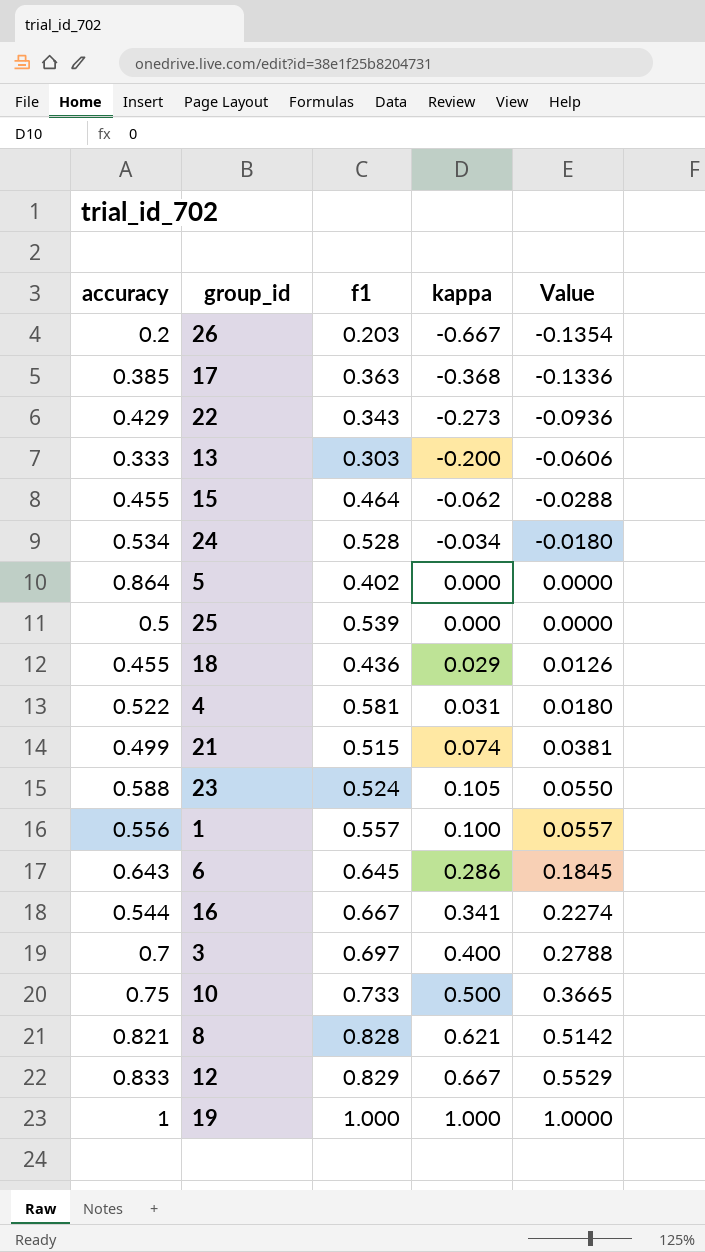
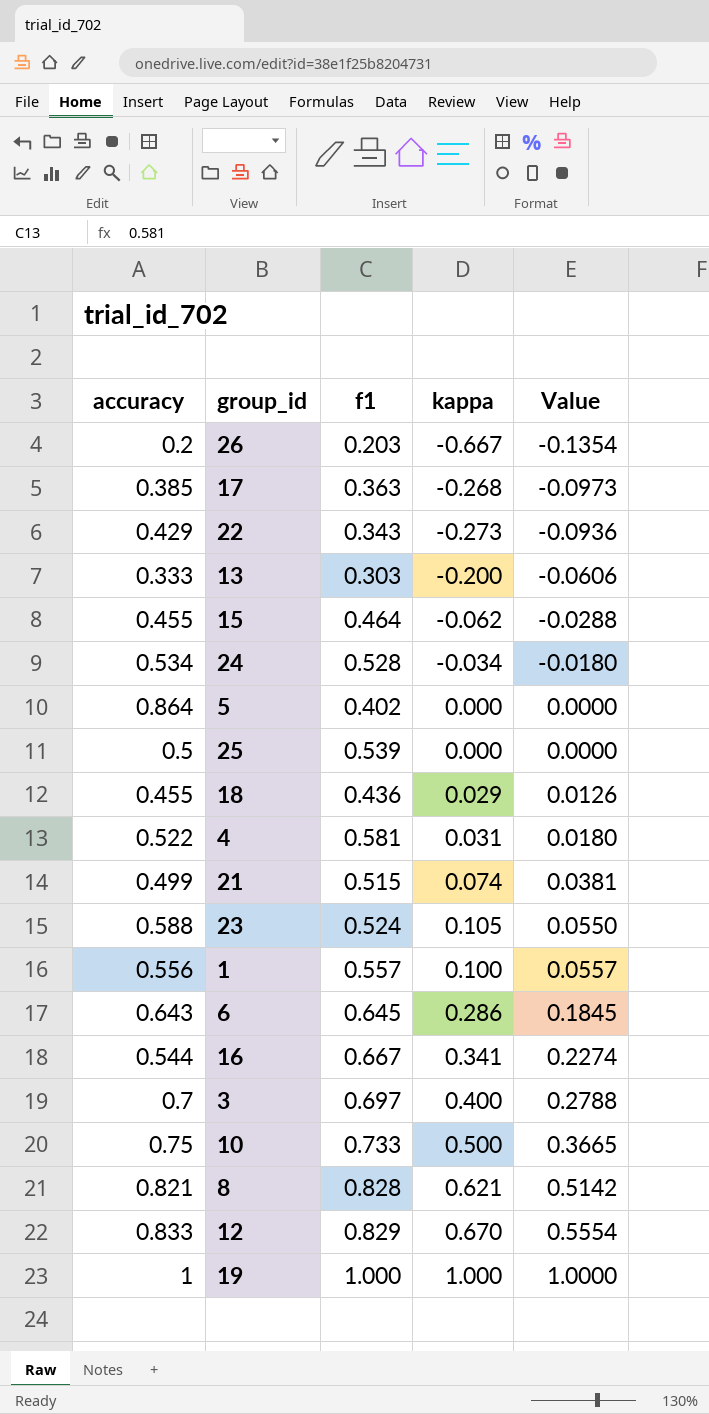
17 | kappa: -0.368 -> -0.268
17 | Value: -0.1336 -> -0.0973
12 | kappa: 0.667 -> 0.670
12 | Value: 0.5529 -> 0.5554

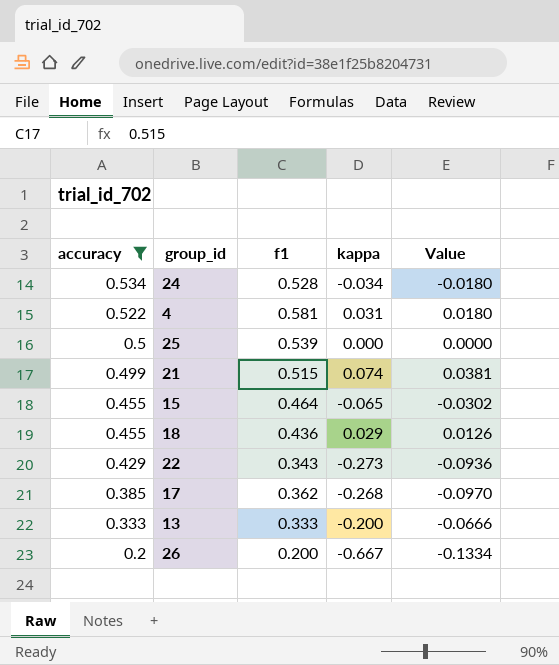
filter: none -> accuracy <= 0.534
row order: Value ascending -> accuracy descending
15 | kappa: -0.062 -> -0.065
15 | Value: -0.0288 -> -0.0302
17 | f1: 0.363 -> 0.362
17 | Value: -0.0973 -> -0.0970
13 | f1: 0.303 -> 0.333
13 | Value: -0.0606 -> -0.0666
26 | f1: 0.203 -> 0.200
26 | Value: -0.1354 -> -0.1334

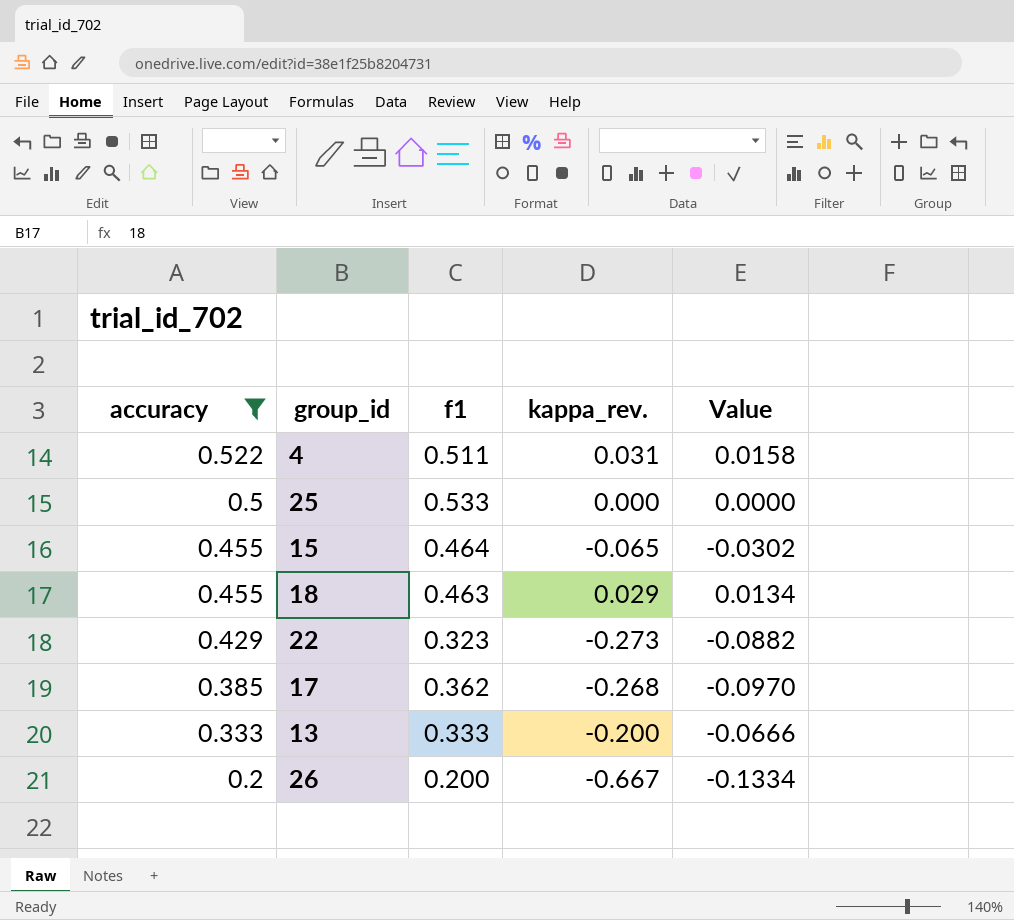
column name: kappa -> kappa_rev.
row 24: 0.534 | 0.528 | -0.034 | -0.0180 -> none
row 21: 0.499 | 0.515 | 0.074 | 0.0381 -> none
4 | f1: 0.581 -> 0.511
4 | Value: 0.0180 -> 0.0158
25 | f1: 0.539 -> 0.533
18 | f1: 0.436 -> 0.463
18 | Value: 0.0126 -> 0.0134
22 | f1: 0.343 -> 0.323
22 | Value: -0.0936 -> -0.0882

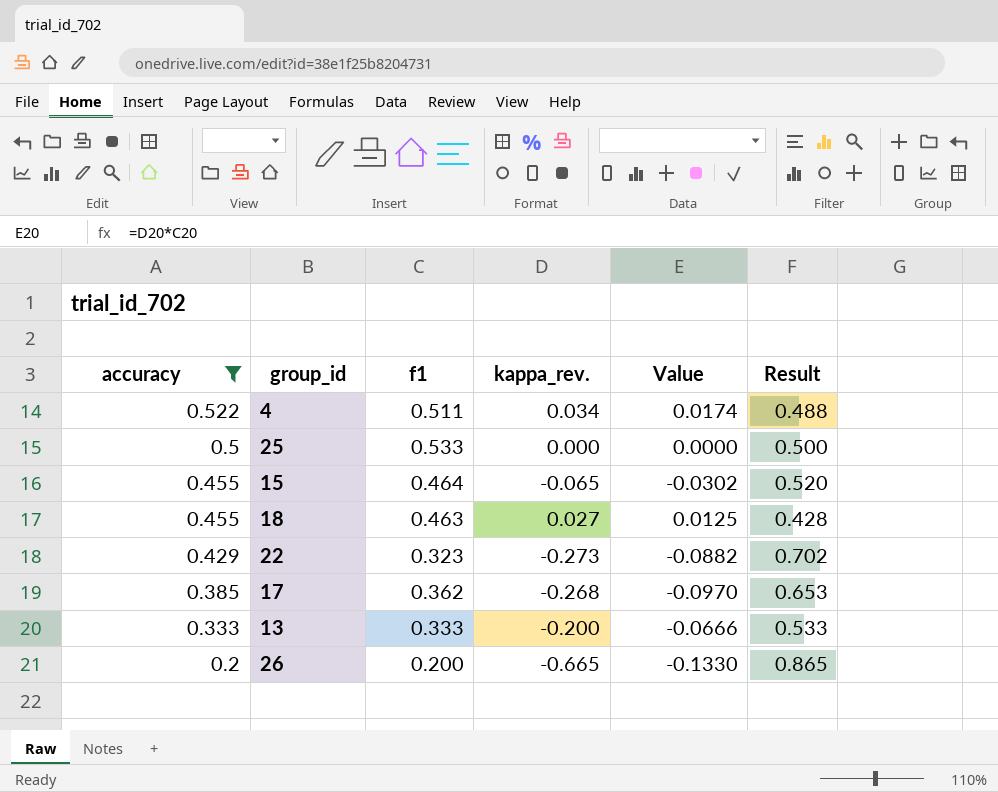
column Result | formula: none -> [accuracy] - [kappa_rev.]
4 | kappa_rev.: 0.031 -> 0.034
4 | Value: 0.0158 -> 0.0174
18 | kappa_rev.: 0.029 -> 0.027
18 | Value: 0.0134 -> 0.0125
26 | kappa_rev.: -0.667 -> -0.665
26 | Value: -0.1334 -> -0.1330

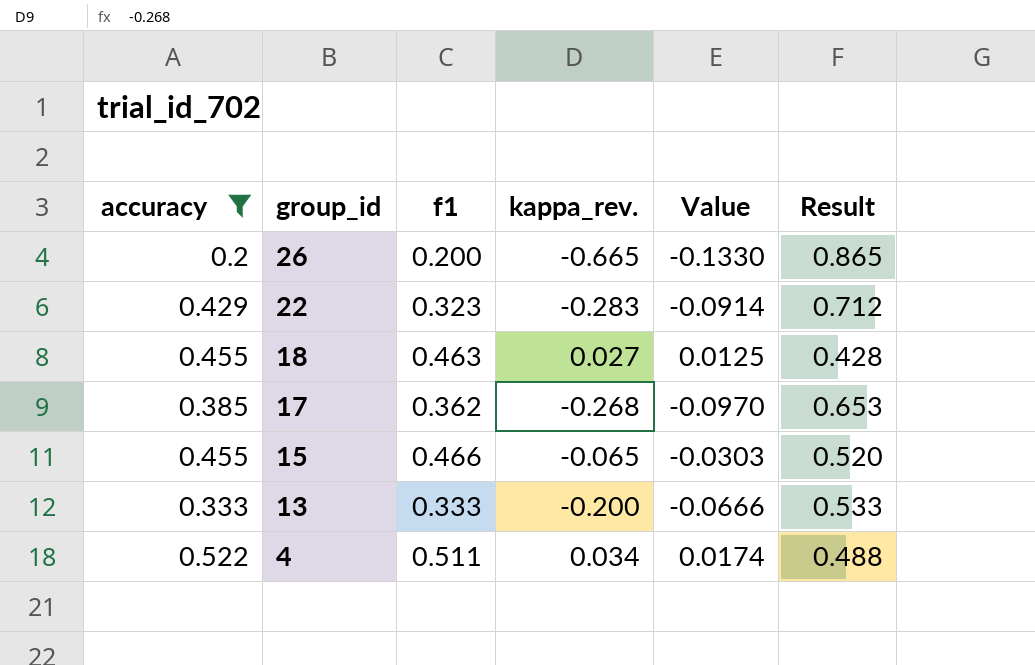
row order: accuracy descending -> group_id descending
row 25: 0.5 | 0.533 | 0.000 | 0.0000 | 0.500 -> none
22 | kappa_rev.: -0.273 -> -0.283
22 | Value: -0.0882 -> -0.0914
22 | Result: 0.702 -> 0.712
15 | f1: 0.464 -> 0.466
15 | Value: -0.0302 -> -0.0303

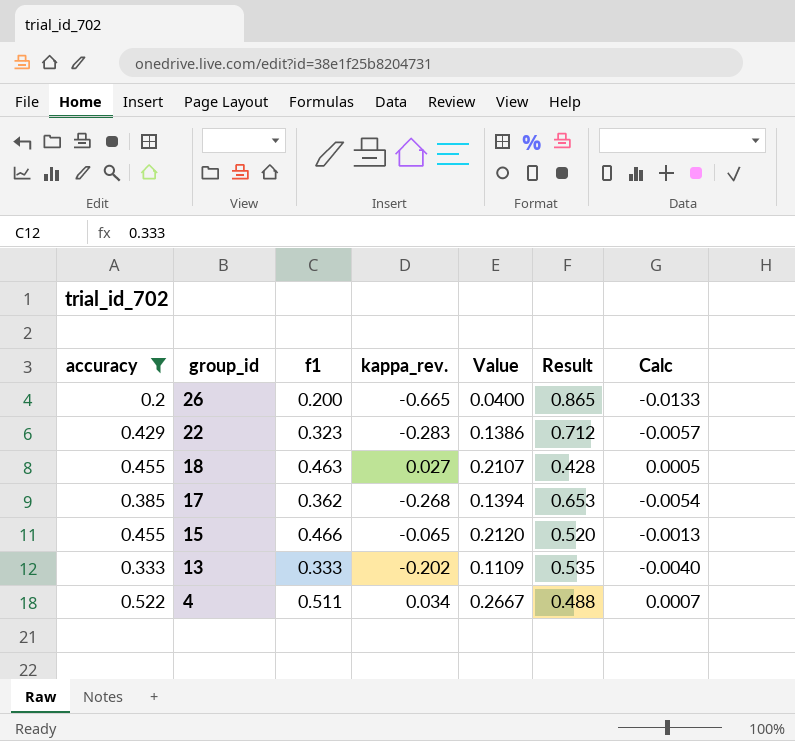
column Value | formula: [f1] * [kappa_rev.] -> [accuracy] * [f1]
column Calc | formula: none -> [kappa_rev.] * 0.02
13 | kappa_rev.: -0.200 -> -0.202
13 | Result: 0.533 -> 0.535

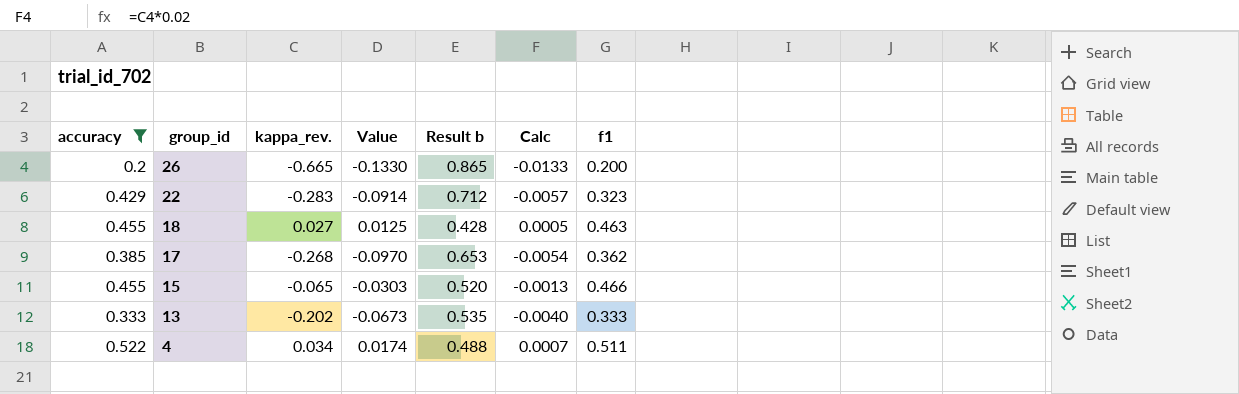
column Value | formula: [accuracy] * [f1] -> [kappa_rev.] * [f1]
column name: Result -> Result b
column f1 | position: 3 -> 7

